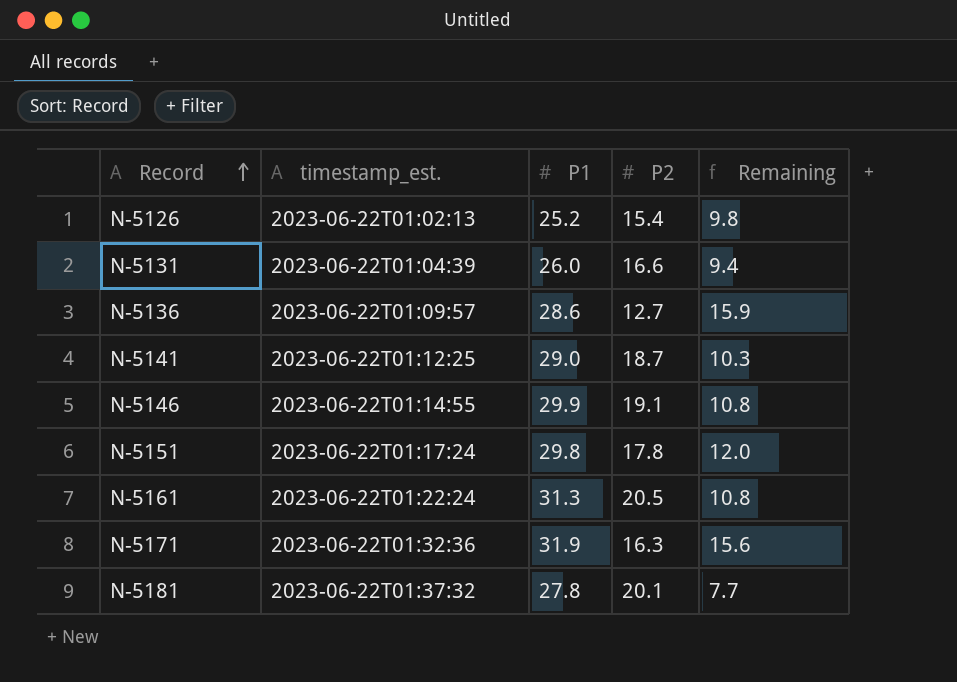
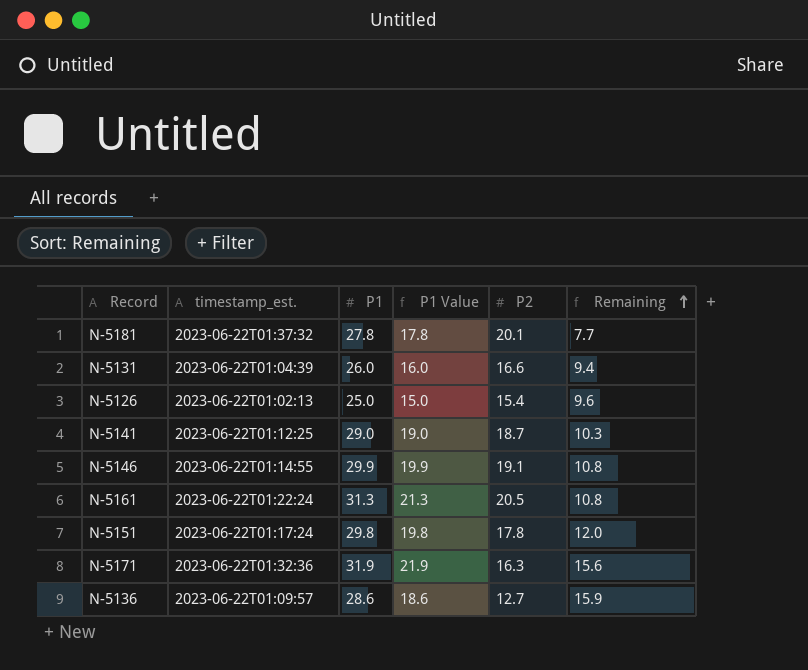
row order: Record ascending -> Remaining ascending
column P1 Value | formula: none -> [P1] - 10
N-5126 | P1: 25.2 -> 25.0
N-5126 | Remaining: 9.8 -> 9.6

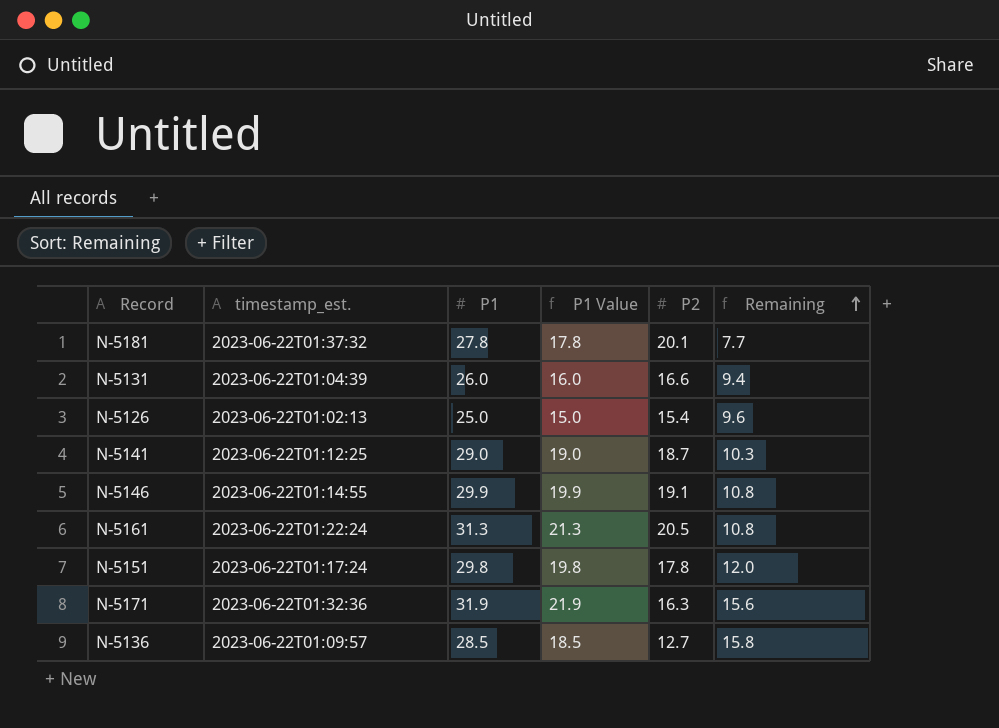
N-5136 | P1: 28.6 -> 28.5
N-5136 | P1 Value: 18.6 -> 18.5
N-5136 | Remaining: 15.9 -> 15.8

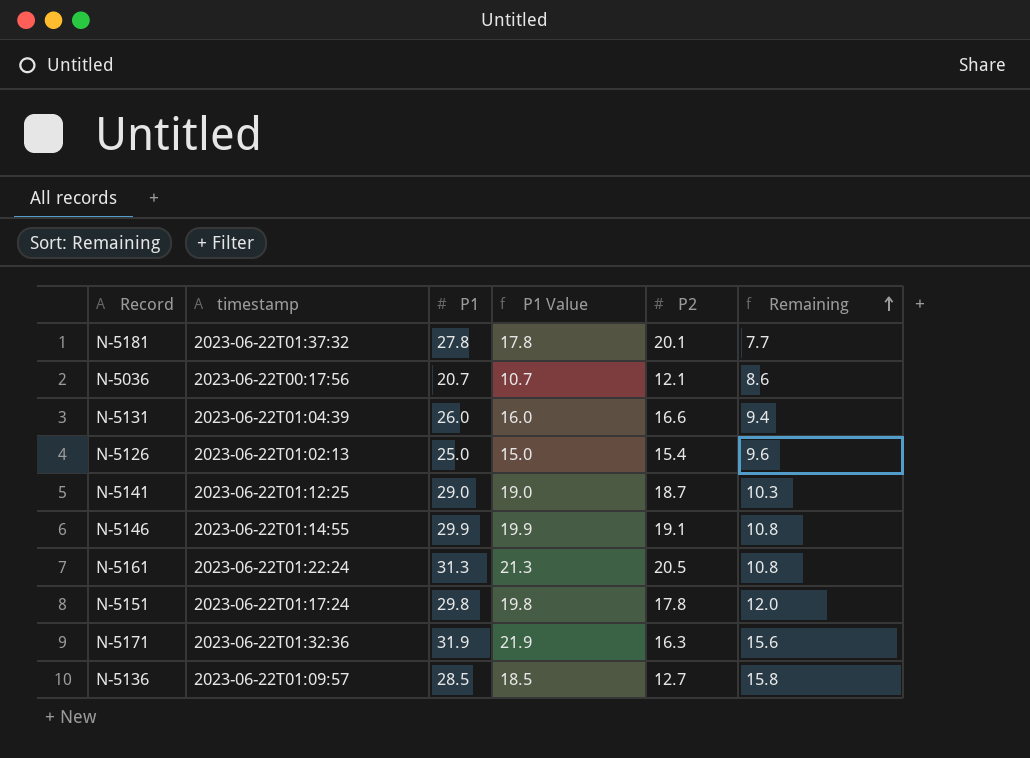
column name: timestamp_est. -> timestamp
row N-5036: none -> 2023-06-22T00:17:56 | 20.7 | 10.7 | 12.1 | 8.6

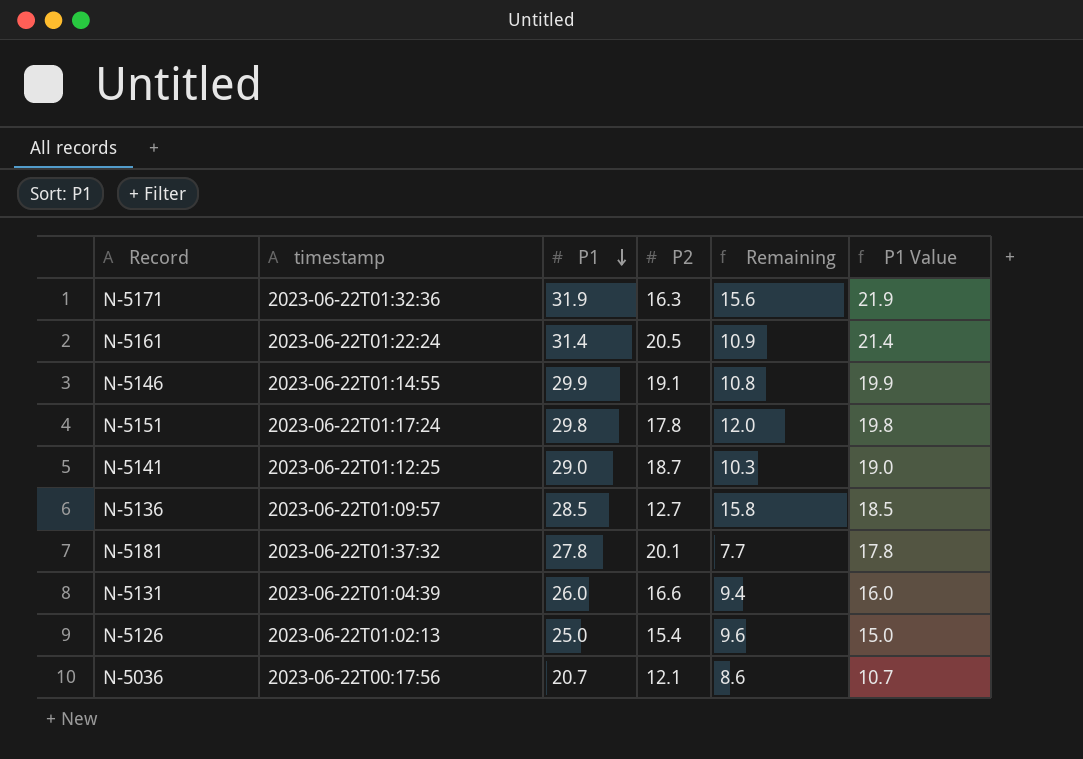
row order: Remaining ascending -> P1 descending
column P1 Value | position: 4 -> 6
N-5161 | P1: 31.3 -> 31.4
N-5161 | Remaining: 10.8 -> 10.9
N-5161 | P1 Value: 21.3 -> 21.4

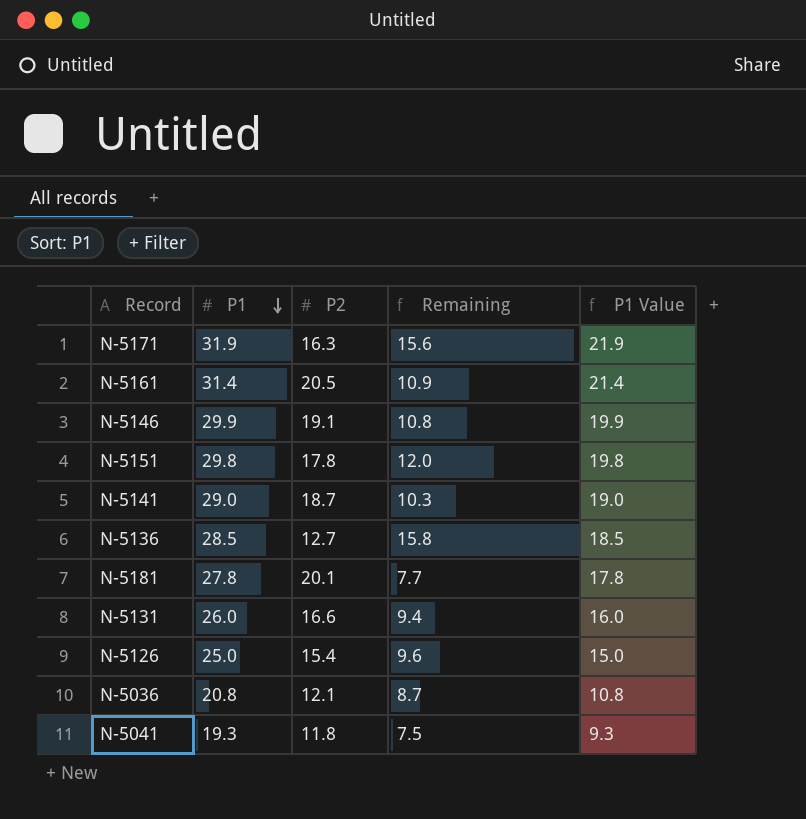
column timestamp | position: 2 -> none
N-5036 | P1: 20.7 -> 20.8
N-5036 | Remaining: 8.6 -> 8.7
N-5036 | P1 Value: 10.7 -> 10.8
row N-5041: none -> 19.3 | 11.8 | 7.5 | 9.3

